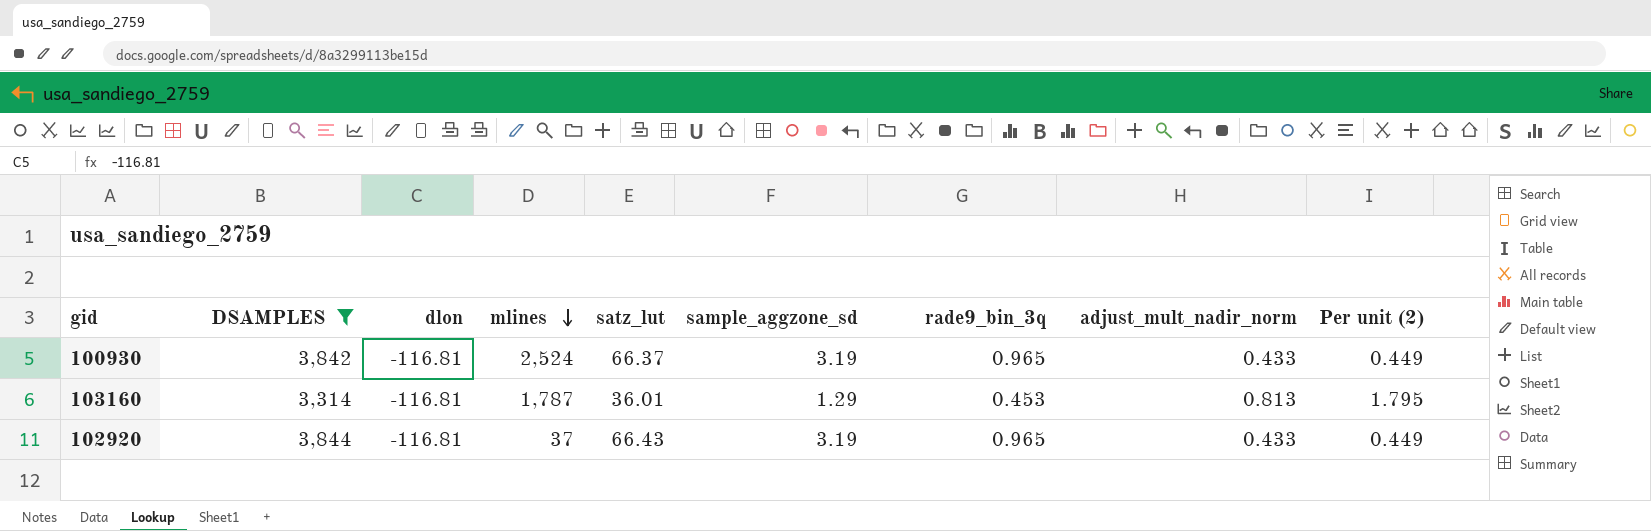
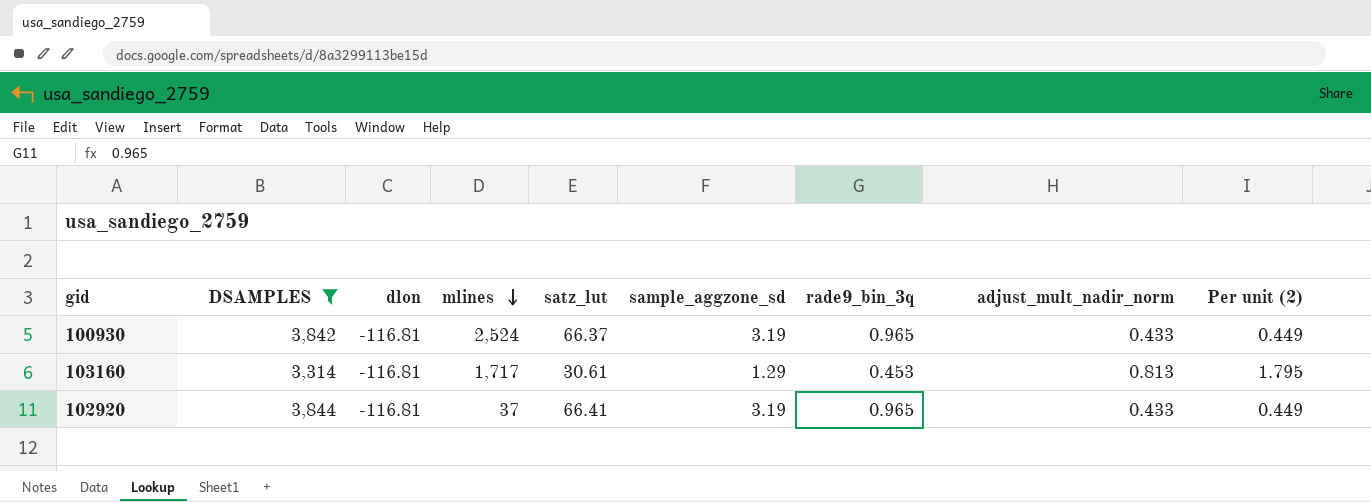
103160 | mlines: 1,787 -> 1,717
103160 | satz_lut: 36.01 -> 30.61
102920 | satz_lut: 66.43 -> 66.41

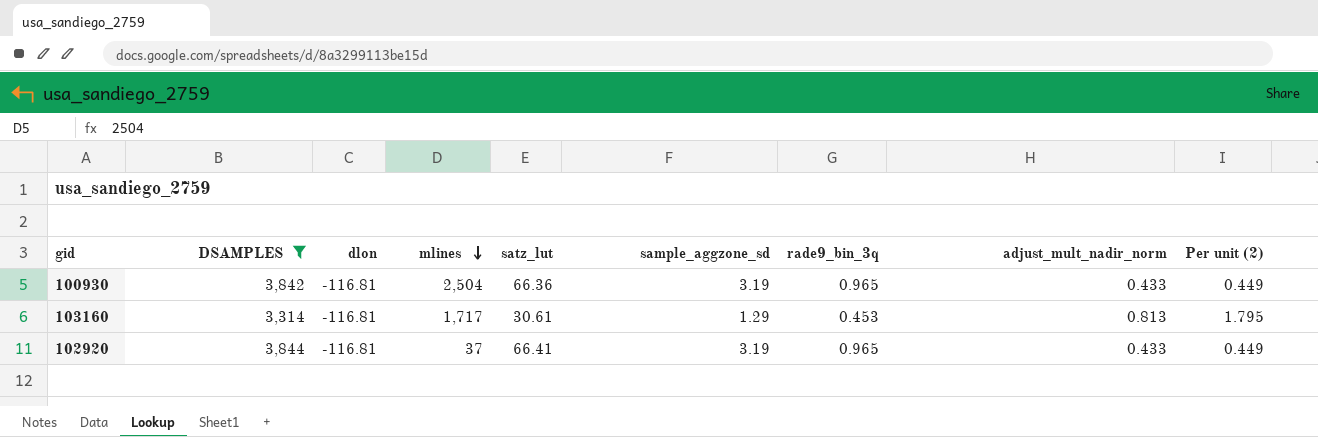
100930 | mlines: 2,524 -> 2,504
100930 | satz_lut: 66.37 -> 66.36

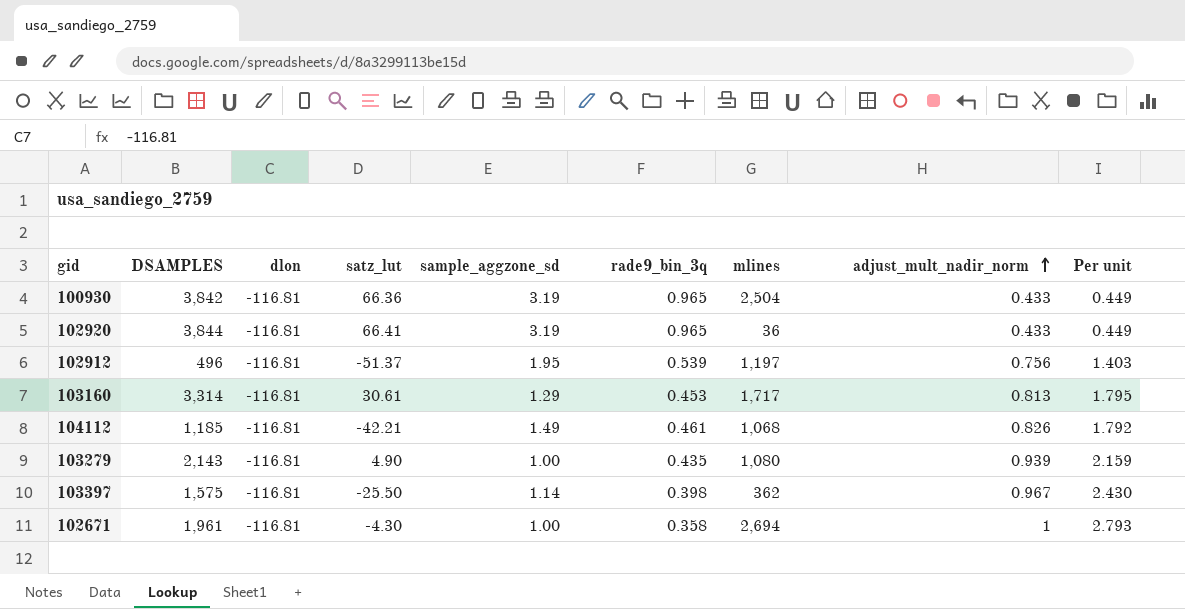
filter: DSAMPLES >= 3,314 -> none
row order: mlines descending -> adjust_mult_nadir_norm ascending
column mlines | position: 4 -> 7
column name: Per unit (2) -> Per unit
102920 | mlines: 37 -> 36

